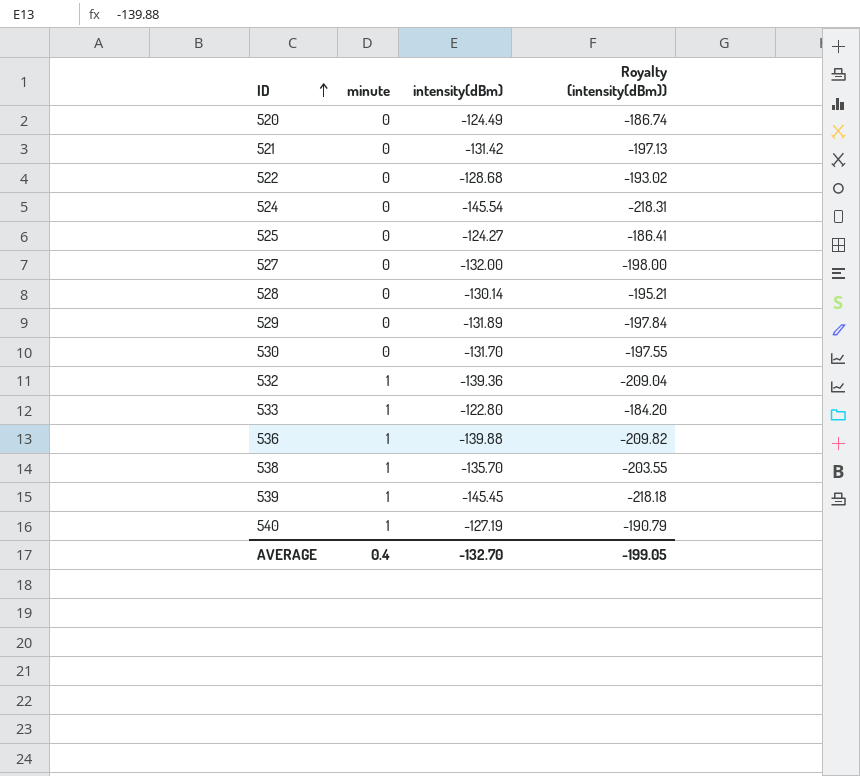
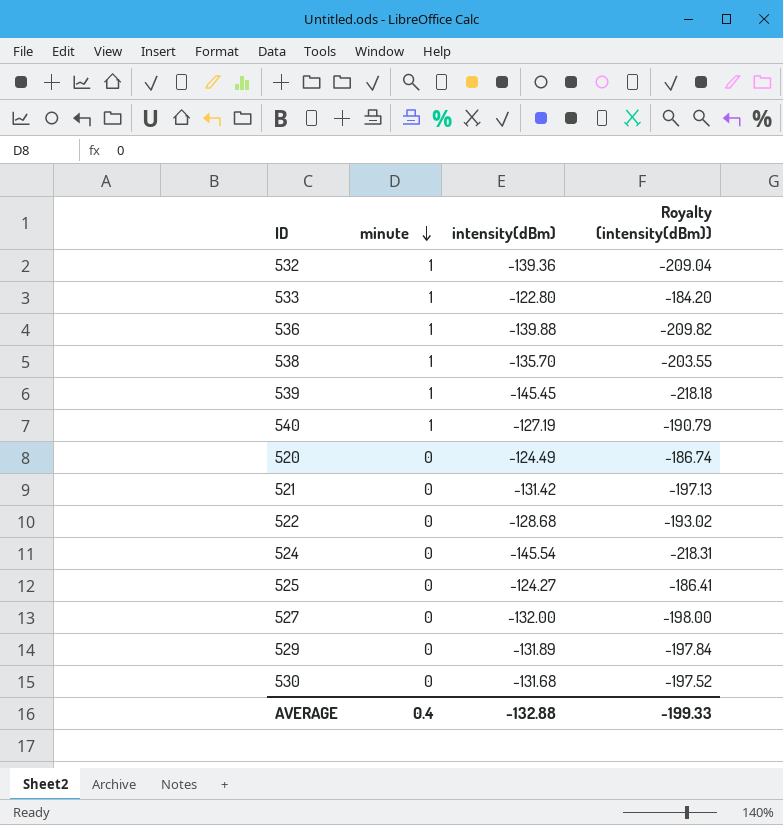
row order: ID ascending -> minute descending
row 528: 0 | -130.14 | -195.21 -> none
530 | intensity(dBm): -131.70 -> -131.68
530 | Royalty (intensity(dBm)): -197.55 -> -197.52
AVERAGE | intensity(dBm): -132.70 -> -132.88
AVERAGE | Royalty (intensity(dBm)): -199.05 -> -199.33

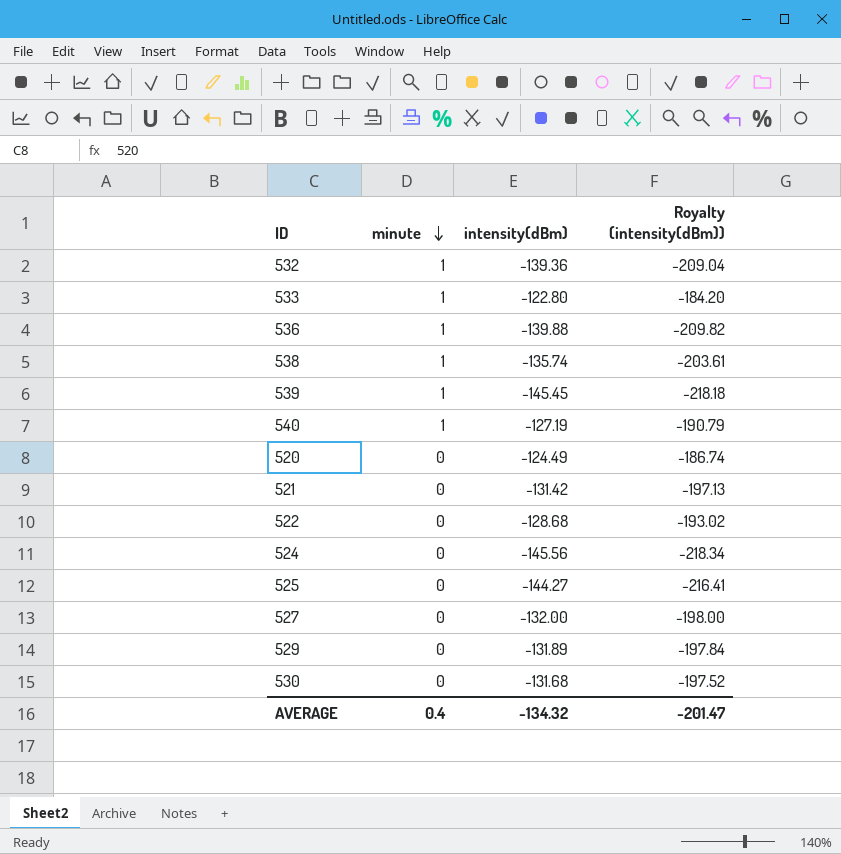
538 | intensity(dBm): -135.70 -> -135.74
538 | Royalty (intensity(dBm)): -203.55 -> -203.61
524 | intensity(dBm): -145.54 -> -145.56
524 | Royalty (intensity(dBm)): -218.31 -> -218.34
525 | intensity(dBm): -124.27 -> -144.27
525 | Royalty (intensity(dBm)): -186.41 -> -216.41
AVERAGE | intensity(dBm): -132.88 -> -134.32
AVERAGE | Royalty (intensity(dBm)): -199.33 -> -201.47

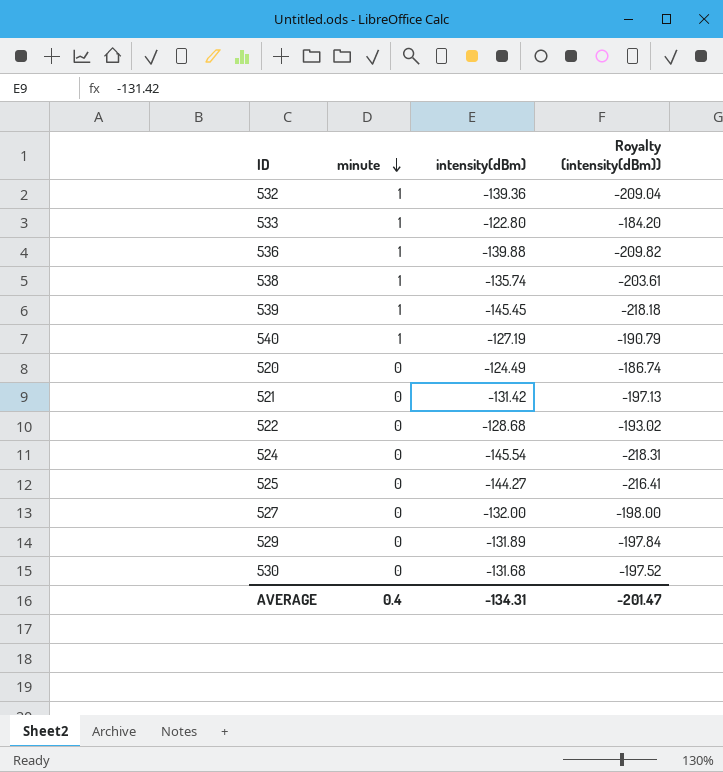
524 | intensity(dBm): -145.56 -> -145.54
524 | Royalty (intensity(dBm)): -218.34 -> -218.31
AVERAGE | intensity(dBm): -134.32 -> -134.31

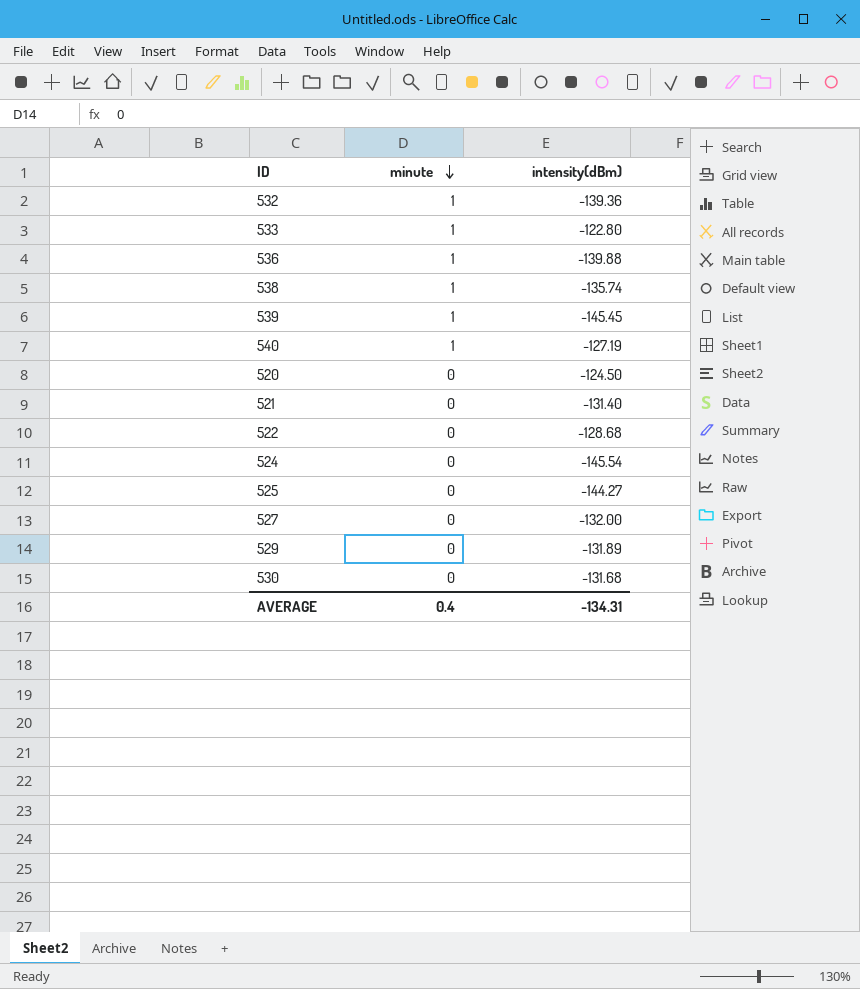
column Royalty (intensity(dBm)) | formula: [intensity(dBm)] * 1.5 -> none
520 | intensity(dBm): -124.49 -> -124.50
521 | intensity(dBm): -131.42 -> -131.40

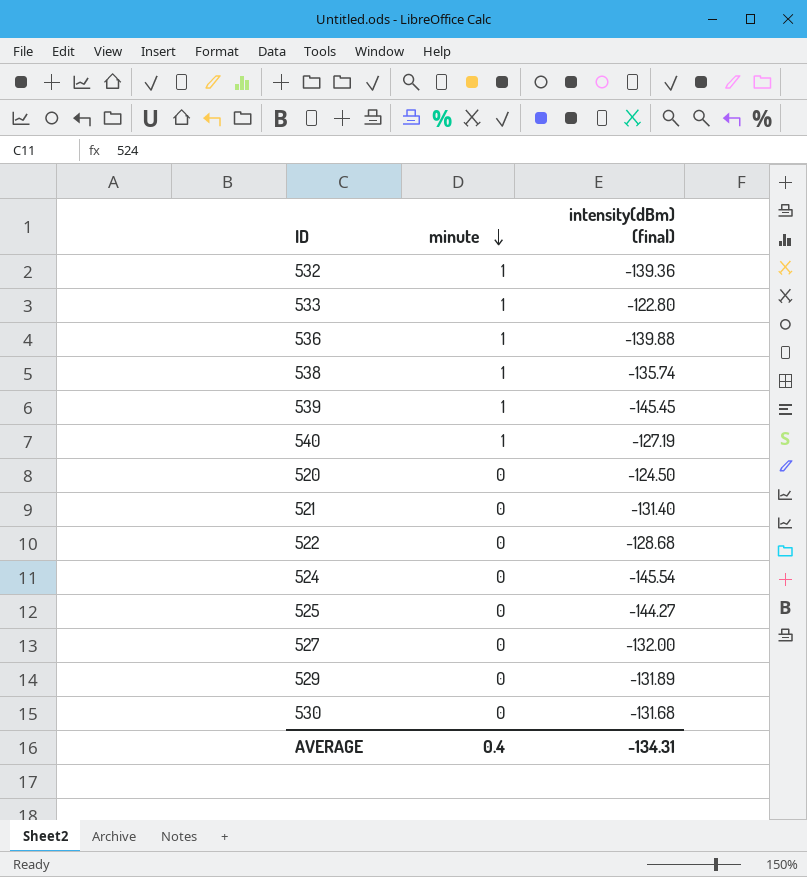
column name: intensity(dBm) -> intensity(dBm) (final)

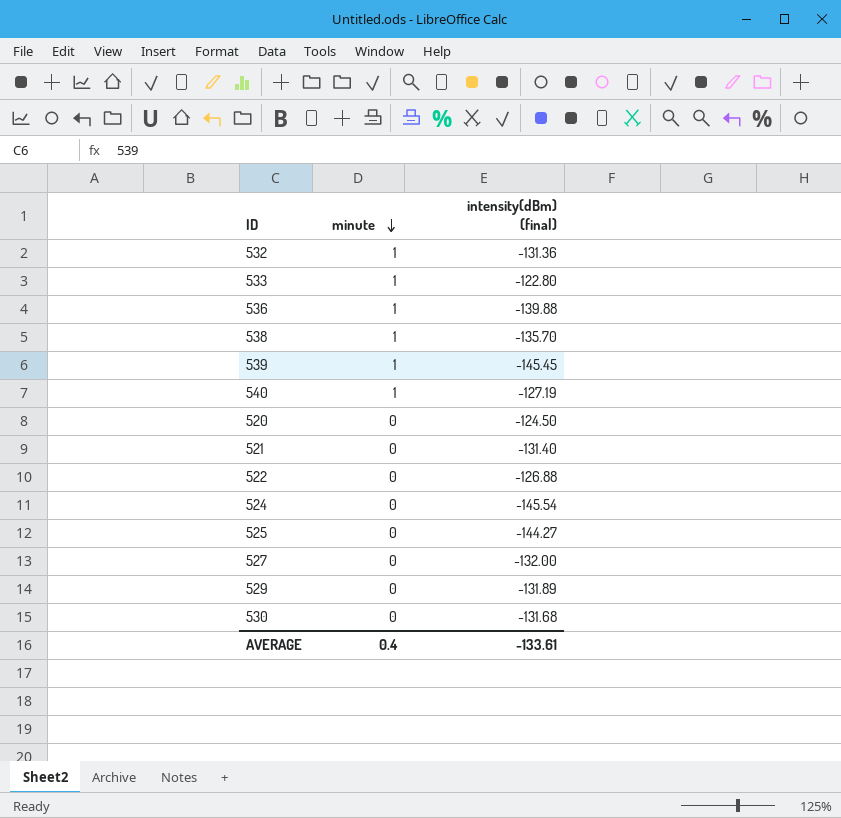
532 | intensity(dBm) (final): -139.36 -> -131.36
538 | intensity(dBm) (final): -135.74 -> -135.70
522 | intensity(dBm) (final): -128.68 -> -126.88
AVERAGE | intensity(dBm) (final): -134.31 -> -133.61

